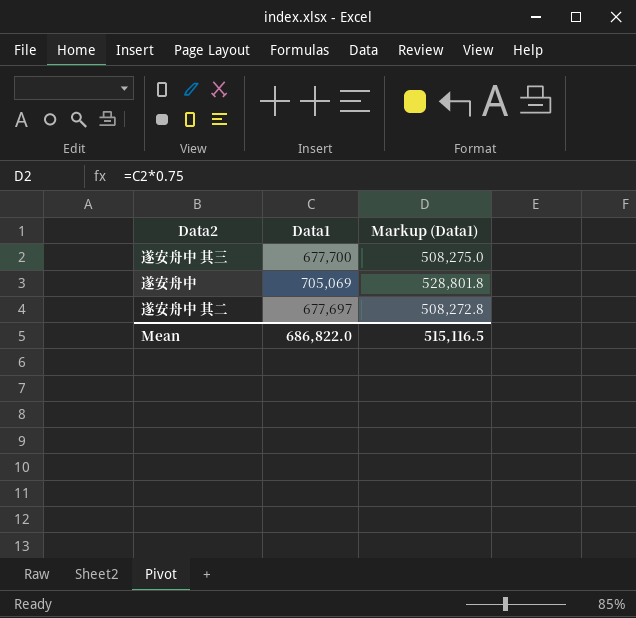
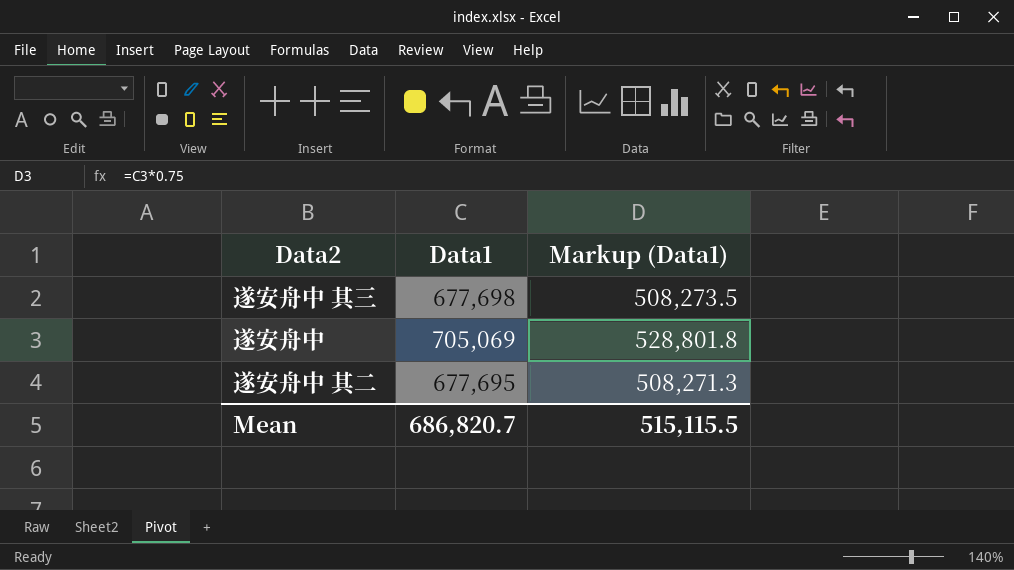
遂安舟中 其三 | Data1: 677,700 -> 677,698
遂安舟中 其三 | Markup (Data1): 508,275.0 -> 508,273.5
遂安舟中 其二 | Data1: 677,697 -> 677,695
遂安舟中 其二 | Markup (Data1): 508,272.8 -> 508,271.3
Mean | Data1: 686,822.0 -> 686,820.7
Mean | Markup (Data1): 515,116.5 -> 515,115.5

